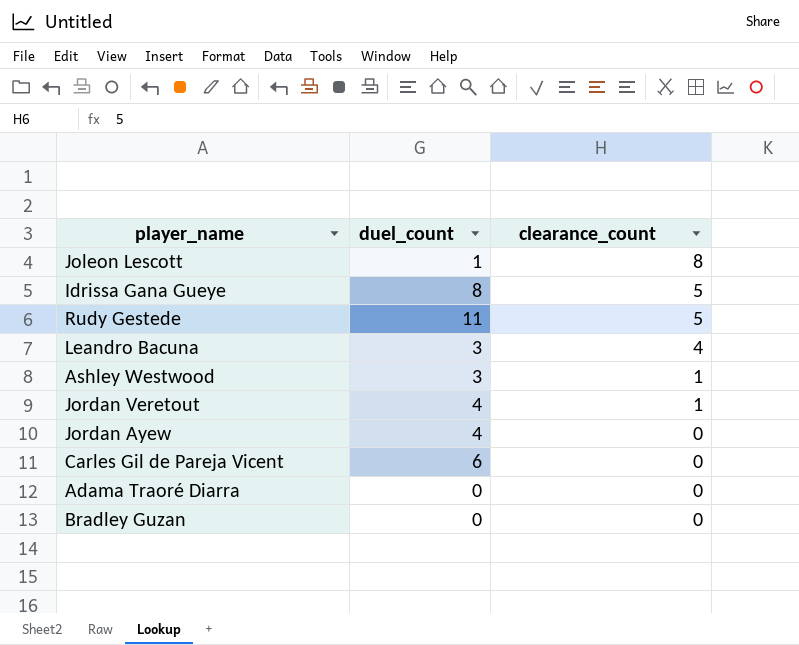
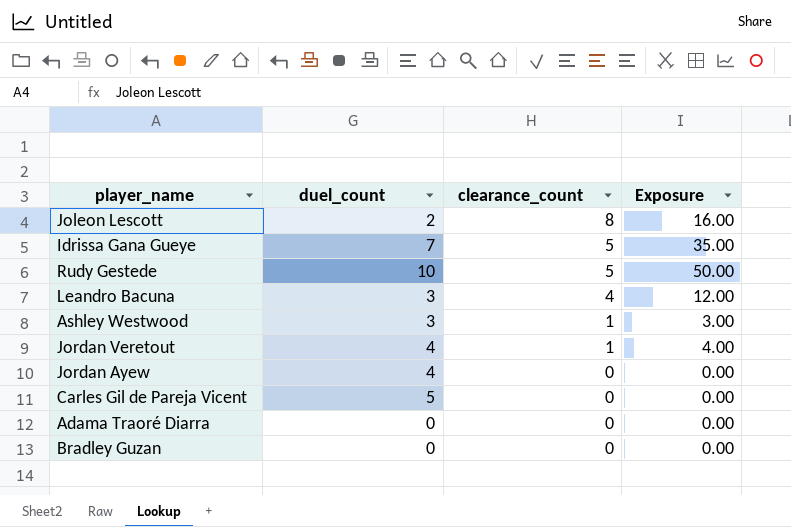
column Exposure | formula: none -> [duel_count] * [clearance_count]
Joleon Lescott | duel_count: 1 -> 2
Idrissa Gana Gueye | duel_count: 8 -> 7
Rudy Gestede | duel_count: 11 -> 10
Carles Gil de Pareja Vicent | duel_count: 6 -> 5

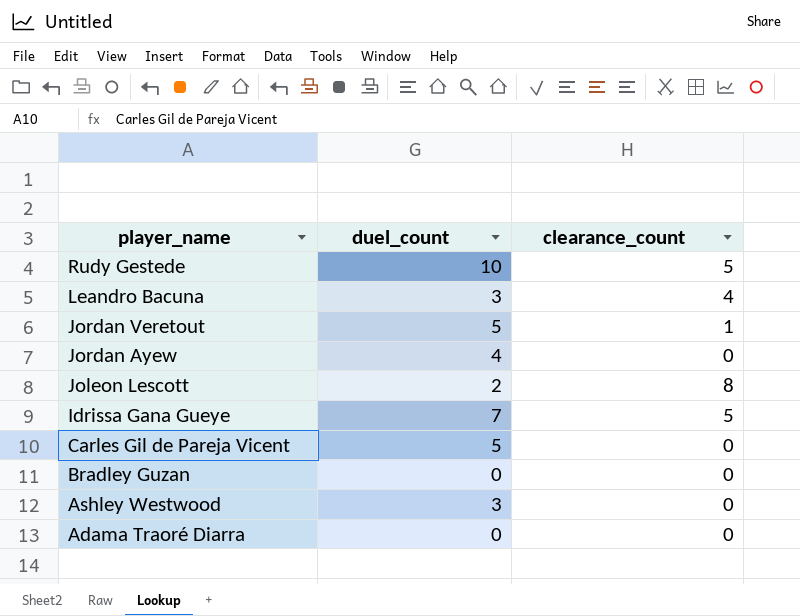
row order: clearance_count descending -> player_name descending
column Exposure | formula: [duel_count] * [clearance_count] -> none
Jordan Veretout | duel_count: 4 -> 5
Ashley Westwood | clearance_count: 1 -> 0

